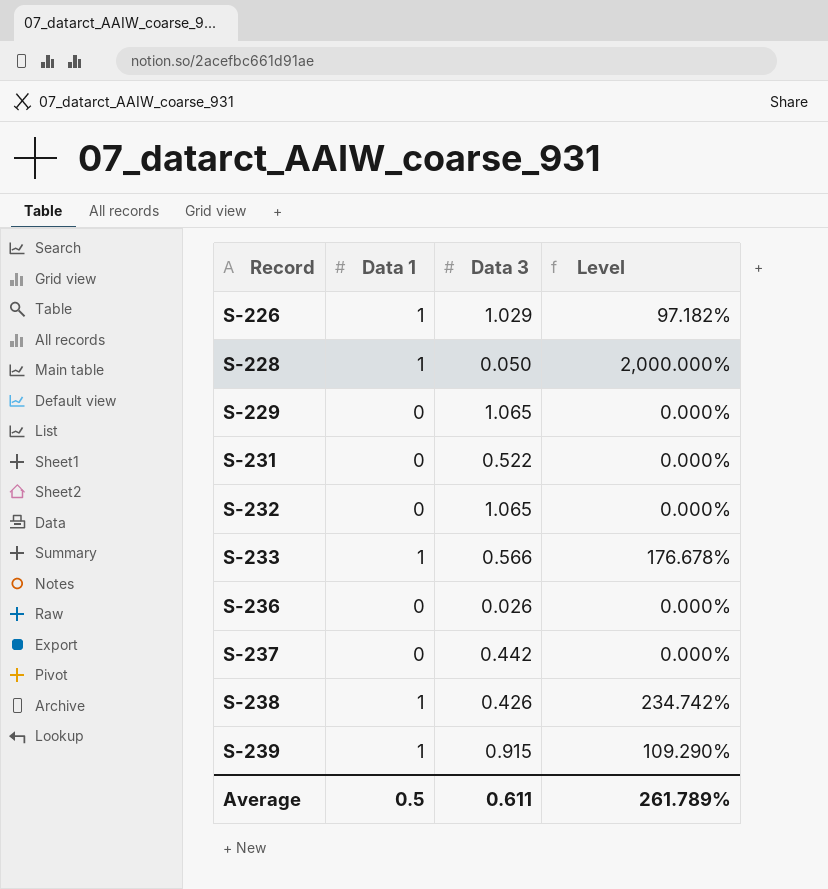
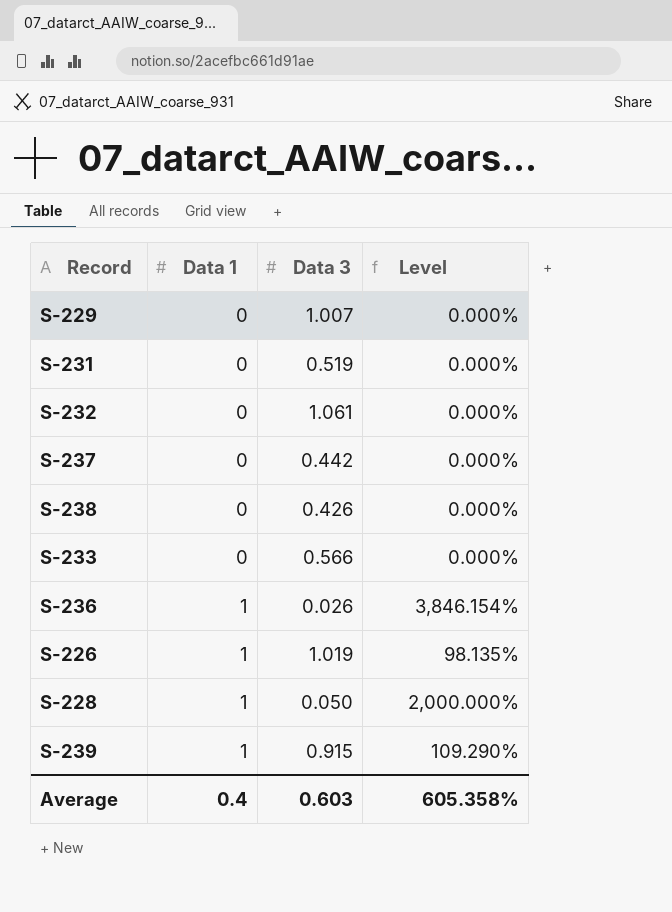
row order: Record ascending -> Data 1 ascending
S-229 | Data 3: 1.065 -> 1.007
S-231 | Data 3: 0.522 -> 0.519
S-232 | Data 3: 1.065 -> 1.061
S-238 | Data 1: 1 -> 0
S-238 | Level: 234.742% -> 0.000%
S-233 | Data 1: 1 -> 0
S-233 | Level: 176.678% -> 0.000%
S-236 | Data 1: 0 -> 1
S-236 | Level: 0.000% -> 3,846.154%
S-226 | Data 3: 1.029 -> 1.019
S-226 | Level: 97.182% -> 98.135%
Average | Data 1: 0.5 -> 0.4
Average | Data 3: 0.611 -> 0.603
Average | Level: 261.789% -> 605.358%

